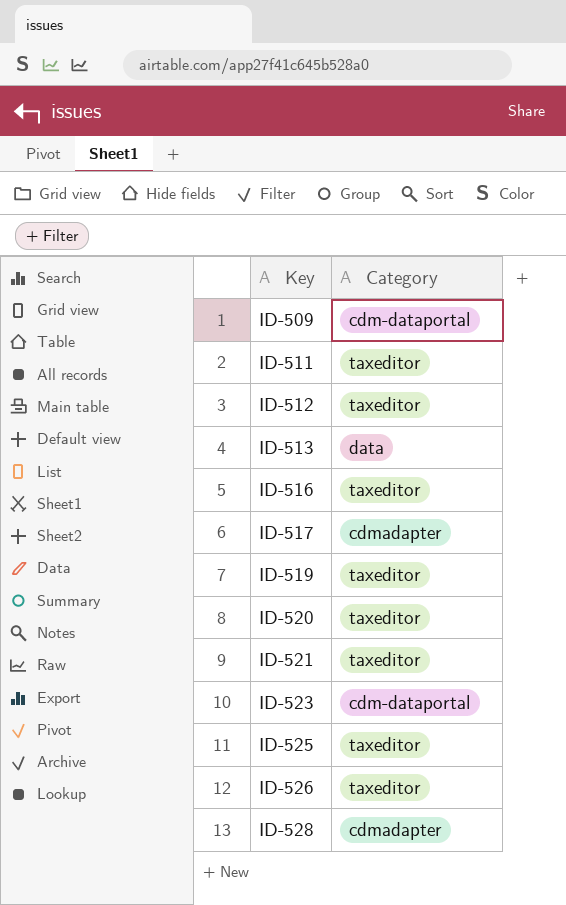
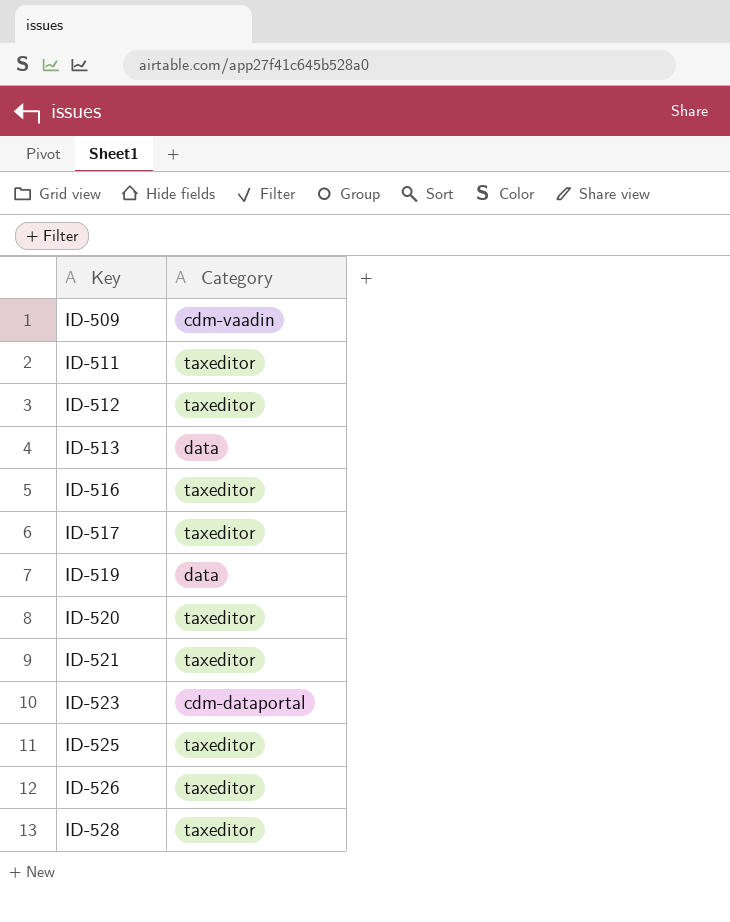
ID-509 | Category: cdm-dataportal -> cdm-vaadin
ID-517 | Category: cdmadapter -> taxeditor
ID-519 | Category: taxeditor -> data
ID-528 | Category: cdmadapter -> taxeditor

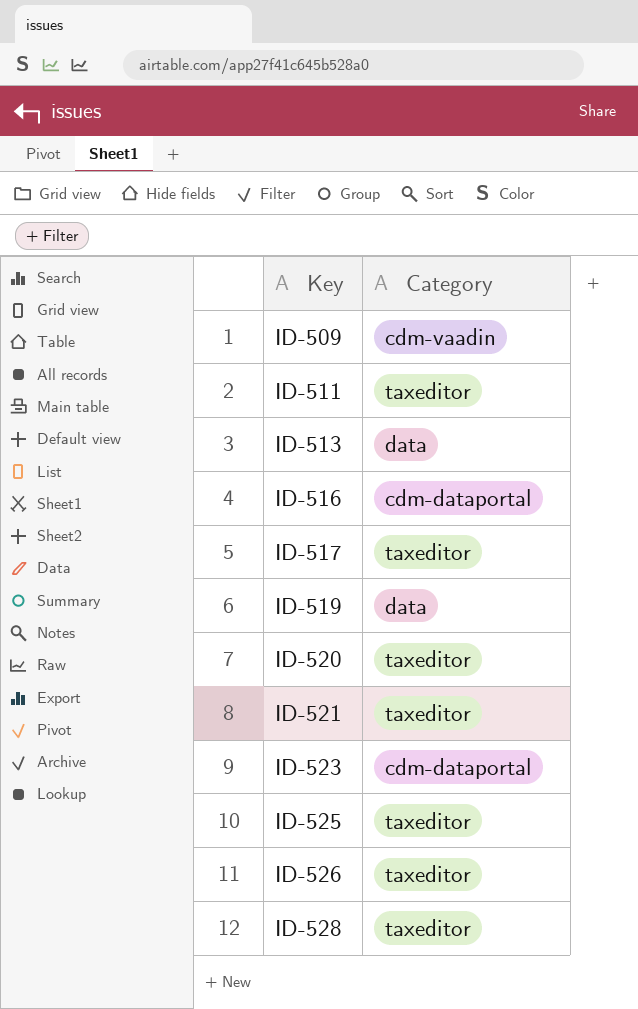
row ID-512: taxeditor -> none
ID-516 | Category: taxeditor -> cdm-dataportal

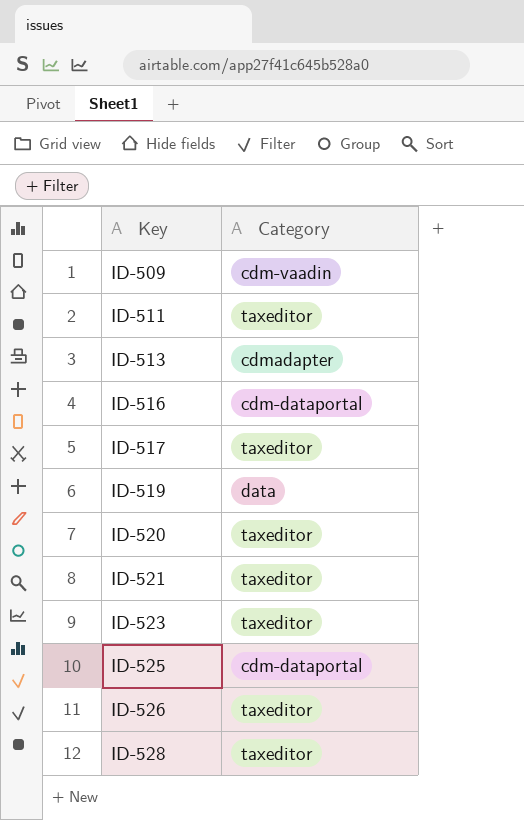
ID-513 | Category: data -> cdmadapter
ID-523 | Category: cdm-dataportal -> taxeditor
ID-525 | Category: taxeditor -> cdm-dataportal

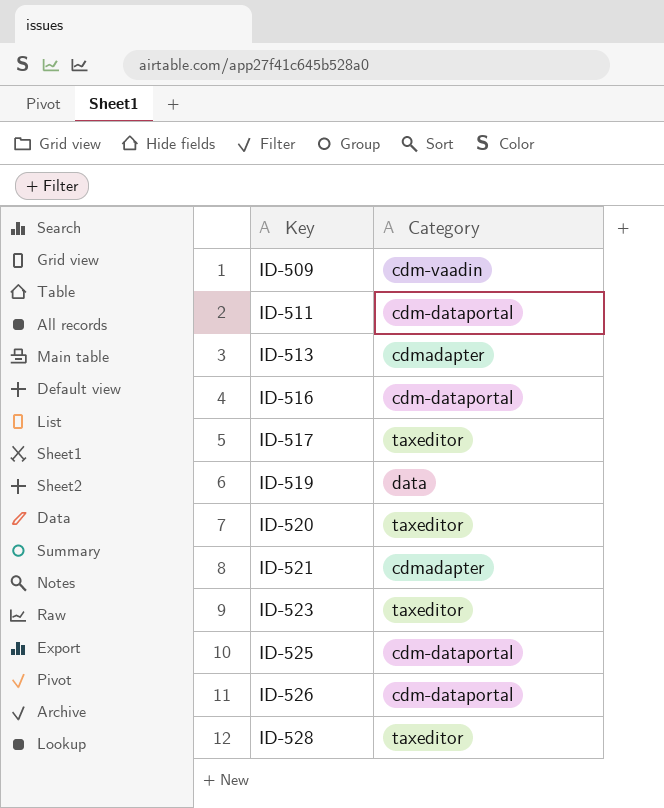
ID-511 | Category: taxeditor -> cdm-dataportal
ID-521 | Category: taxeditor -> cdmadapter
ID-526 | Category: taxeditor -> cdm-dataportal

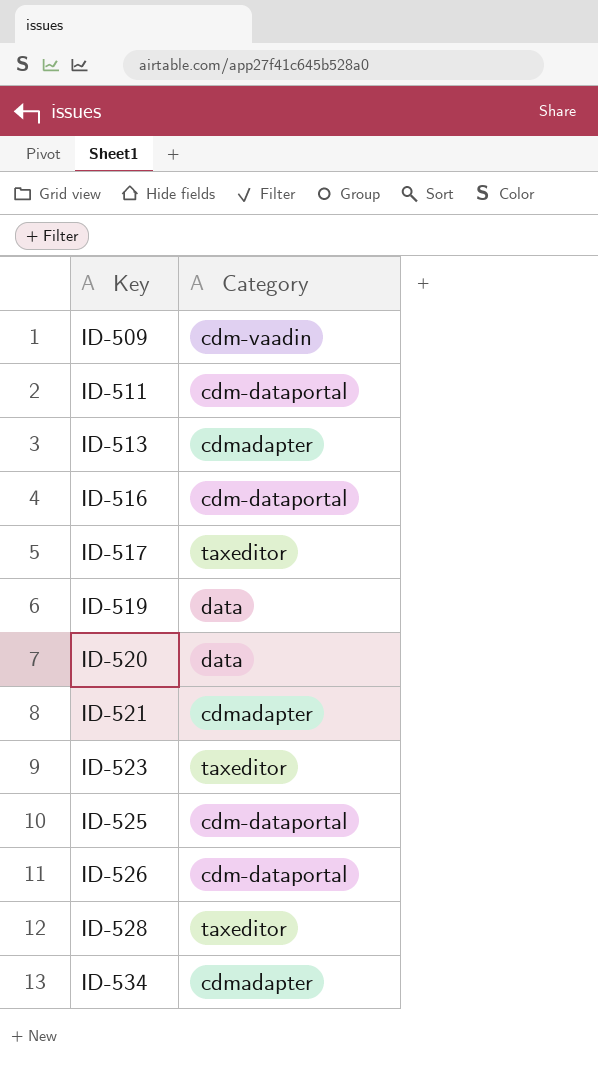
ID-520 | Category: taxeditor -> data
row ID-534: none -> cdmadapter

